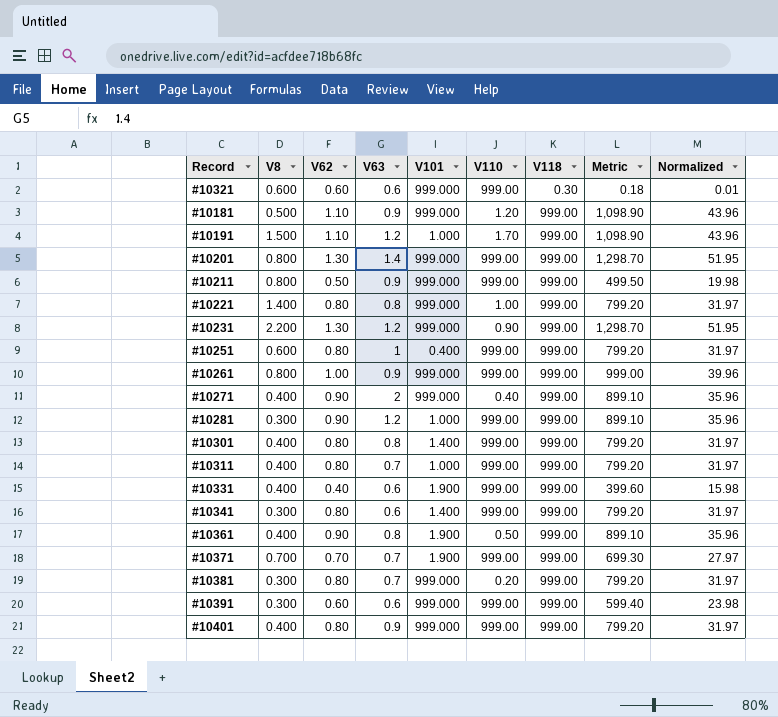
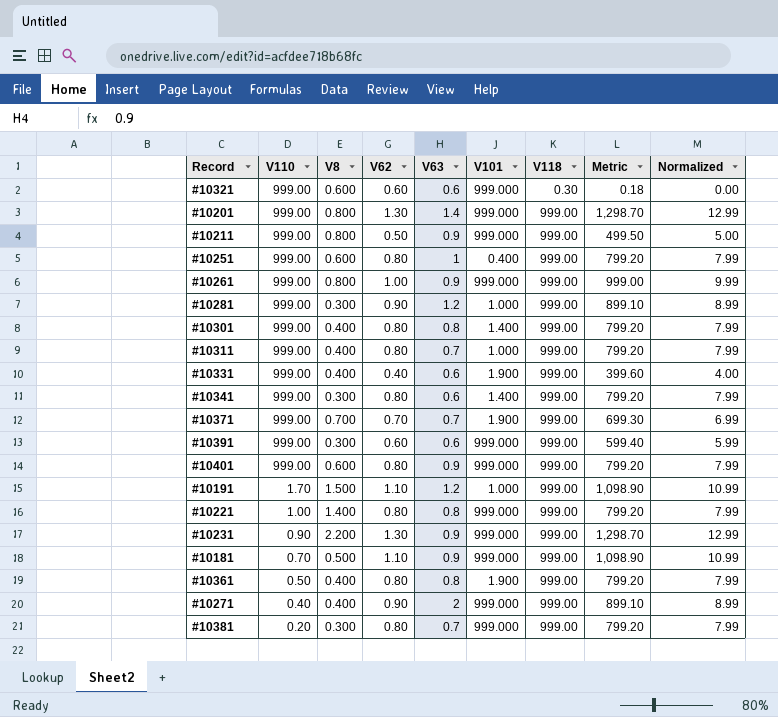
row order: V118 ascending -> V110 descending
column V110 | position: 6 -> 2
column Normalized | formula: [Metric] * 0.04 -> [Metric] * 0.01
#10401 | V8: 0.400 -> 0.600
#10231 | V63: 1.2 -> 0.9
#10181 | V110: 1.20 -> 0.70
#10361 | V62: 0.90 -> 0.80
#10361 | Metric: 899.10 -> 799.20

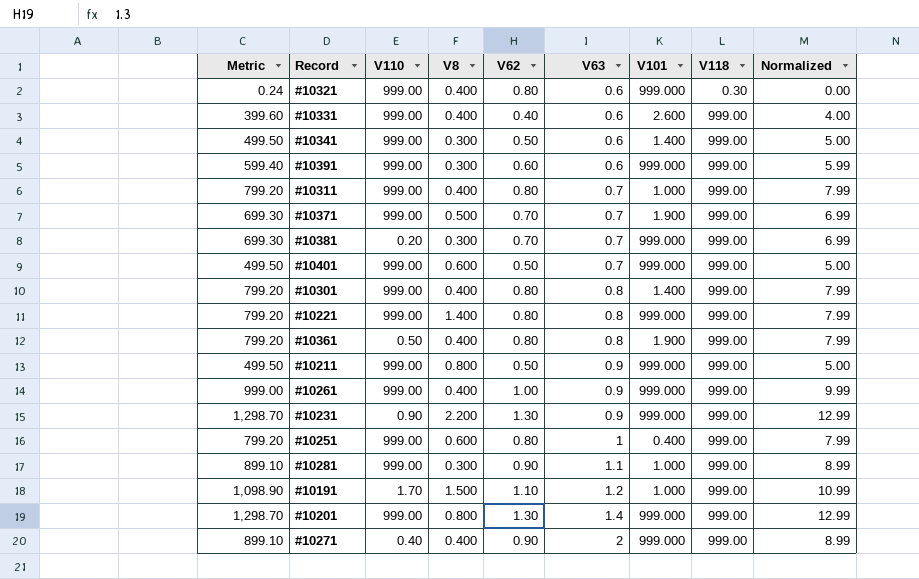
row order: V110 descending -> V63 ascending
column Metric | position: 8 -> 1
row #10181: 0.70 | 0.500 | 1.10 | 0.9 | 999.000 | 999.00 | 1,098.90 | 10.99 -> none
#10321 | Metric: 0.18 -> 0.24
#10321 | V8: 0.600 -> 0.400
#10321 | V62: 0.60 -> 0.80
#10331 | V101: 1.900 -> 2.600
#10341 | Metric: 799.20 -> 499.50
#10341 | V62: 0.80 -> 0.50
#10341 | Normalized: 7.99 -> 5.00
#10371 | V8: 0.700 -> 0.500
#10381 | Metric: 799.20 -> 699.30
#10381 | V62: 0.80 -> 0.70
#10381 | Normalized: 7.99 -> 6.99
#10401 | Metric: 799.20 -> 499.50
#10401 | V62: 0.80 -> 0.50
#10401 | V63: 0.9 -> 0.7
#10401 | Normalized: 7.99 -> 5.00
#10221 | V110: 1.00 -> 999.00
#10261 | V8: 0.800 -> 0.400
#10281 | V63: 1.2 -> 1.1

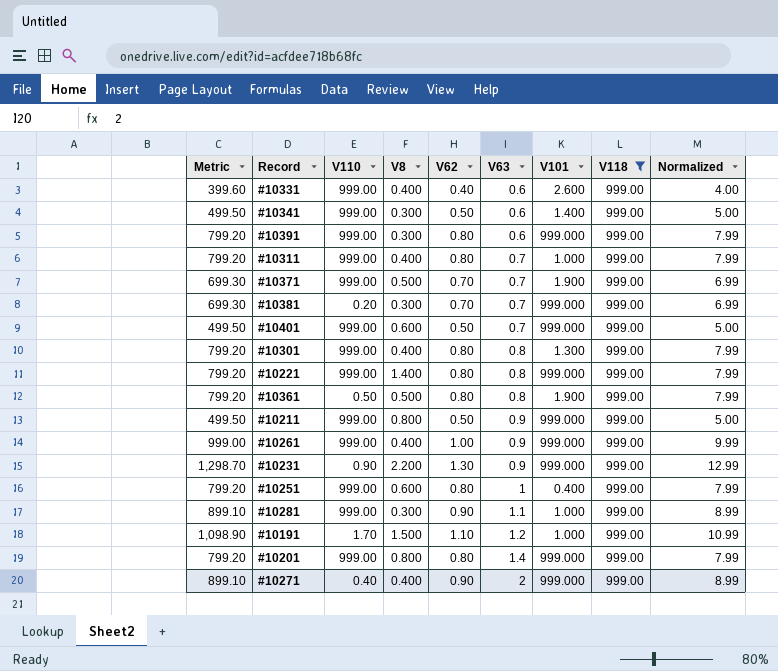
filter: none -> V118 = 999.00
#10391 | Metric: 599.40 -> 799.20
#10391 | V62: 0.60 -> 0.80
#10391 | Normalized: 5.99 -> 7.99
#10301 | V101: 1.400 -> 1.300
#10361 | V8: 0.400 -> 0.500
#10201 | Metric: 1,298.70 -> 799.20
#10201 | V62: 1.30 -> 0.80
#10201 | Normalized: 12.99 -> 7.99

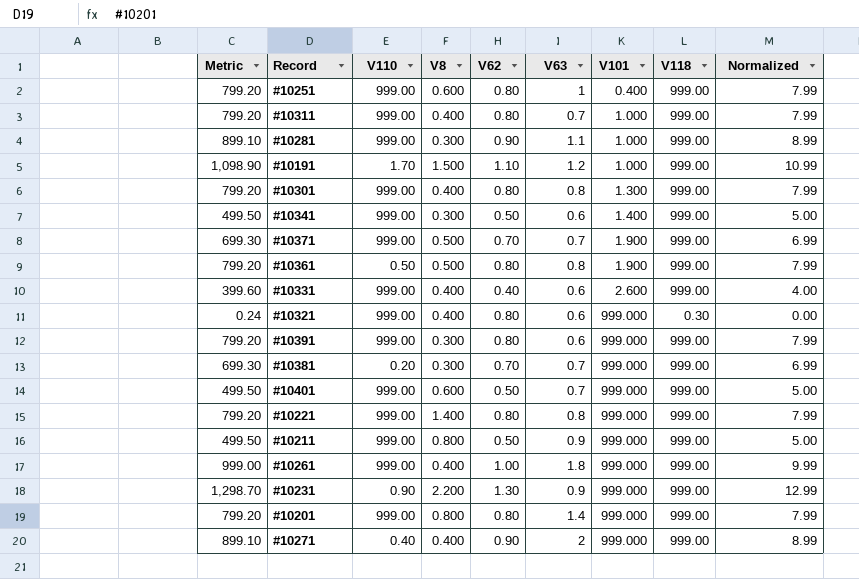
filter: V118 = 999.00 -> none
row order: V63 ascending -> V101 ascending
#10261 | V63: 0.9 -> 1.8

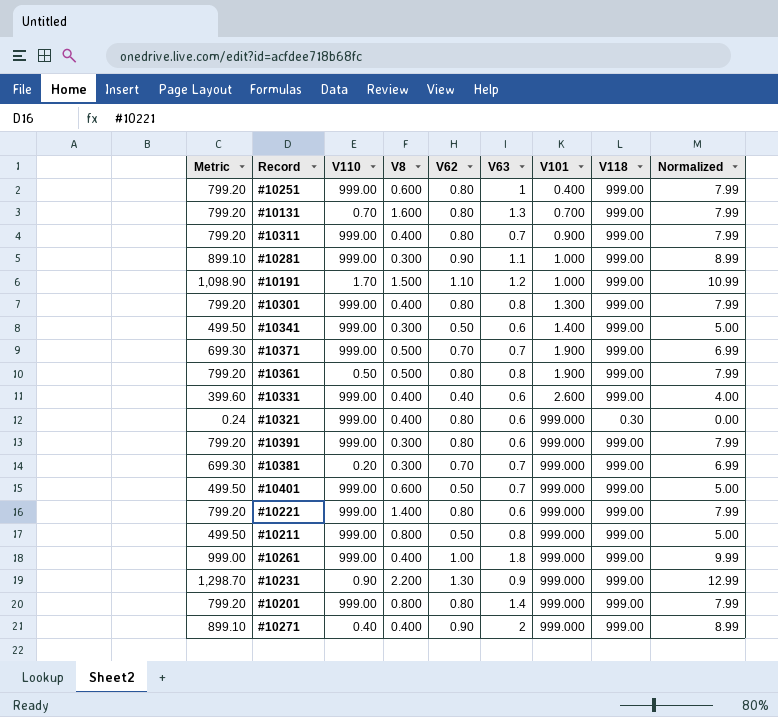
row #10131: none -> 799.20 | 0.70 | 1.600 | 0.80 | 1.3 | 0.700 | 999.00 | 7.99
#10311 | V101: 1.000 -> 0.900
#10221 | V63: 0.8 -> 0.6
#10211 | V63: 0.9 -> 0.8

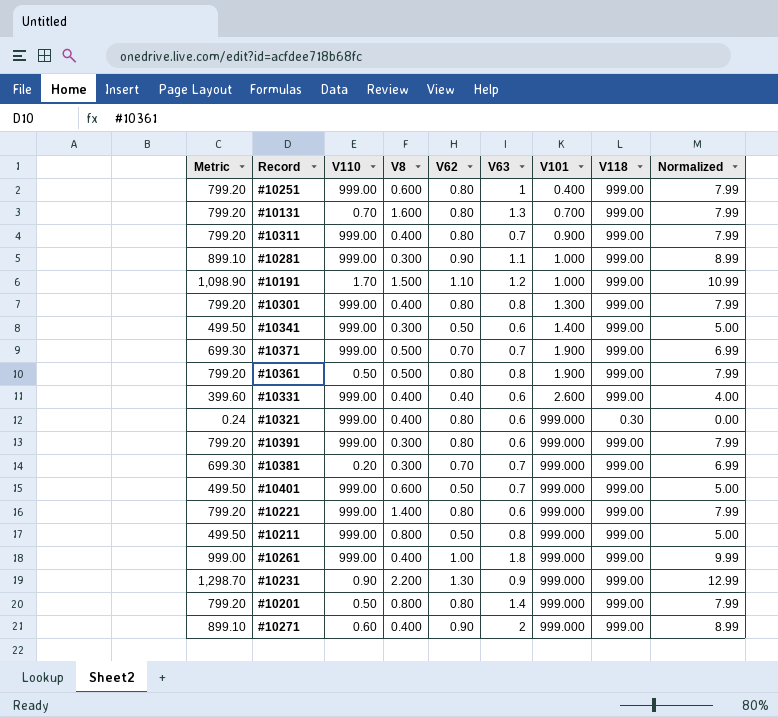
#10201 | V110: 999.00 -> 0.50
#10271 | V110: 0.40 -> 0.60

